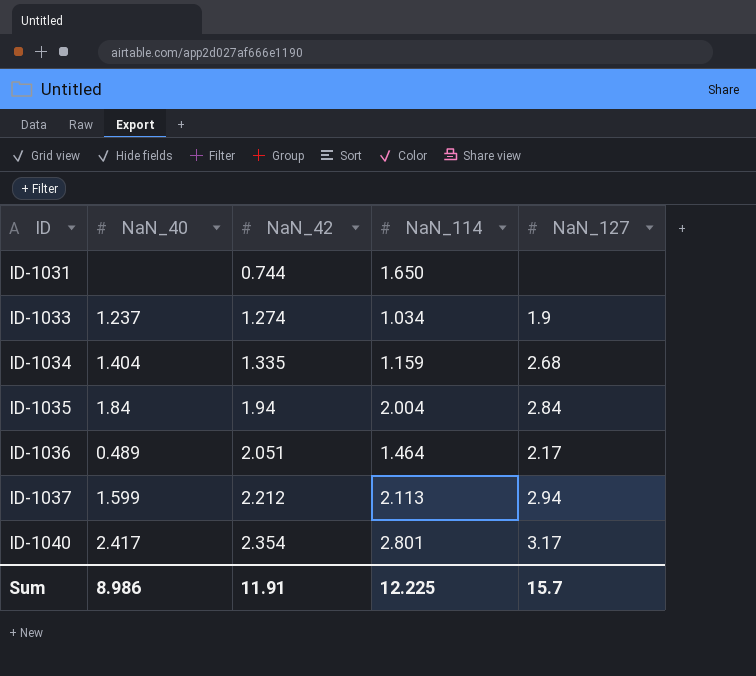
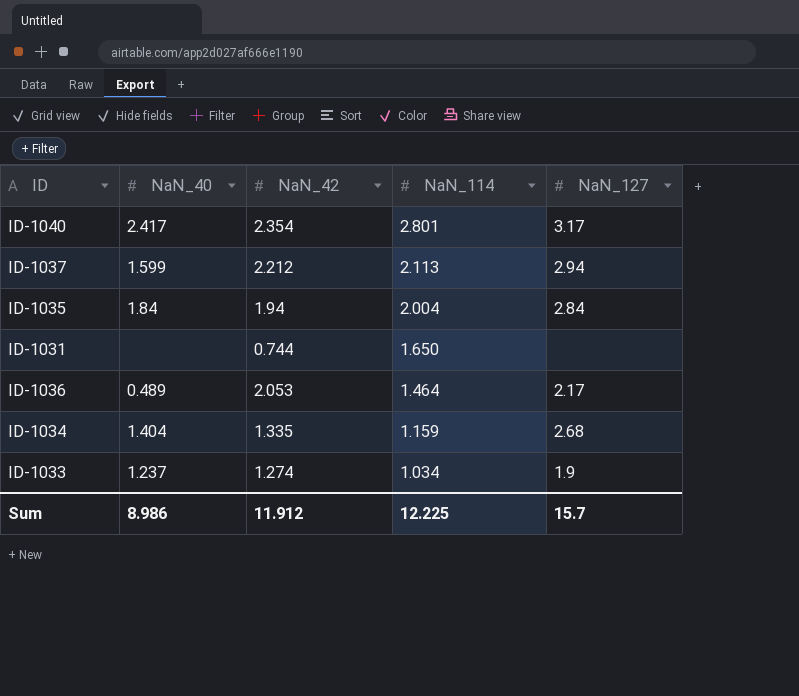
row order: ID ascending -> NaN_114 descending
ID-1036 | NaN_42: 2.051 -> 2.053
Sum | NaN_42: 11.91 -> 11.912

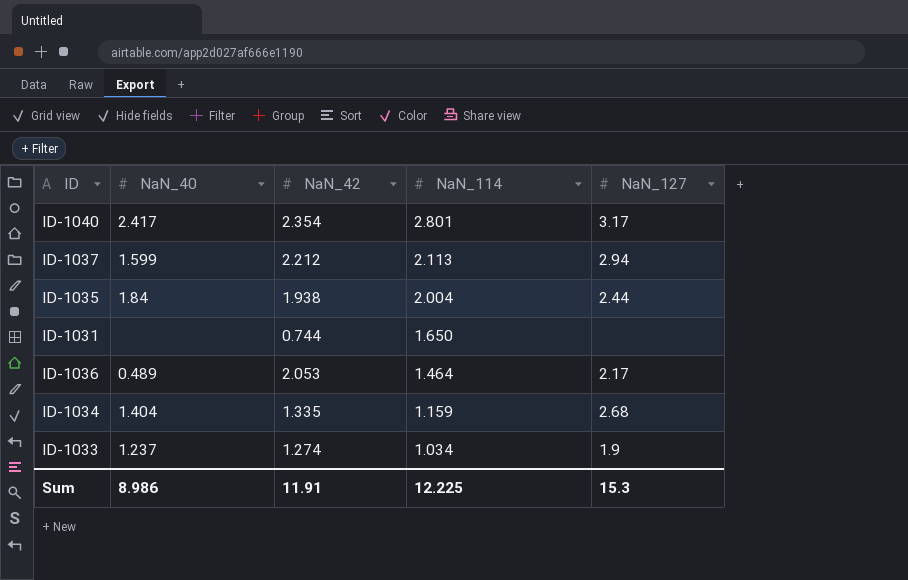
ID-1035 | NaN_42: 1.94 -> 1.938
ID-1035 | NaN_127: 2.84 -> 2.44
Sum | NaN_42: 11.912 -> 11.91
Sum | NaN_127: 15.7 -> 15.3

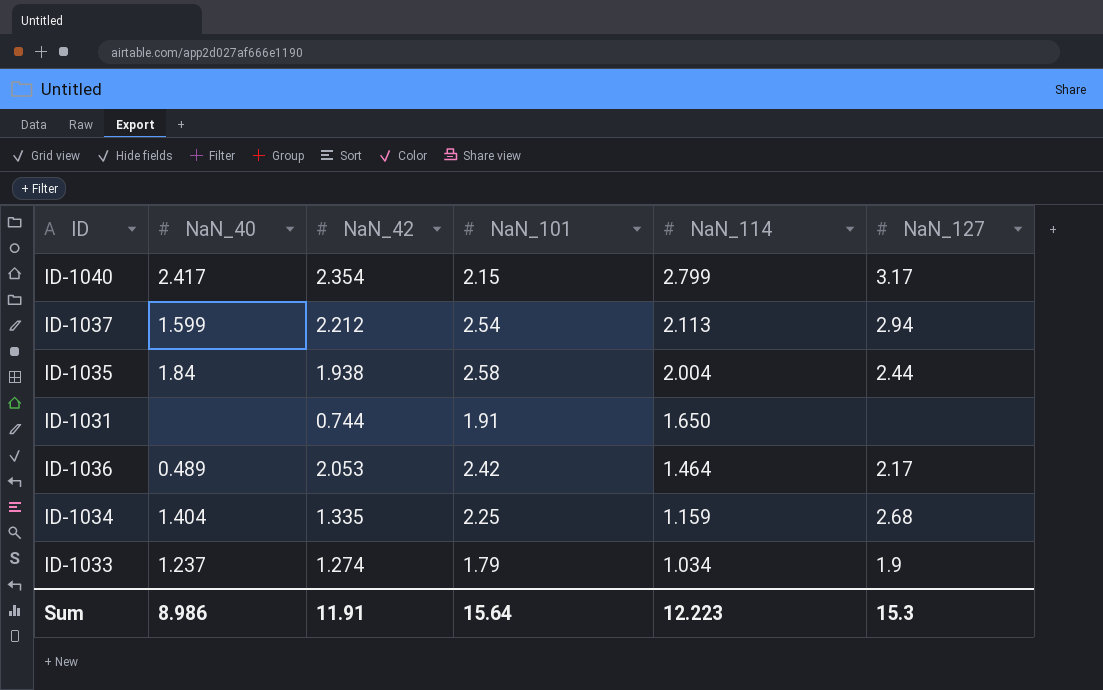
column NaN_101 | position: none -> 4
ID-1040 | NaN_114: 2.801 -> 2.799
Sum | NaN_114: 12.225 -> 12.223

